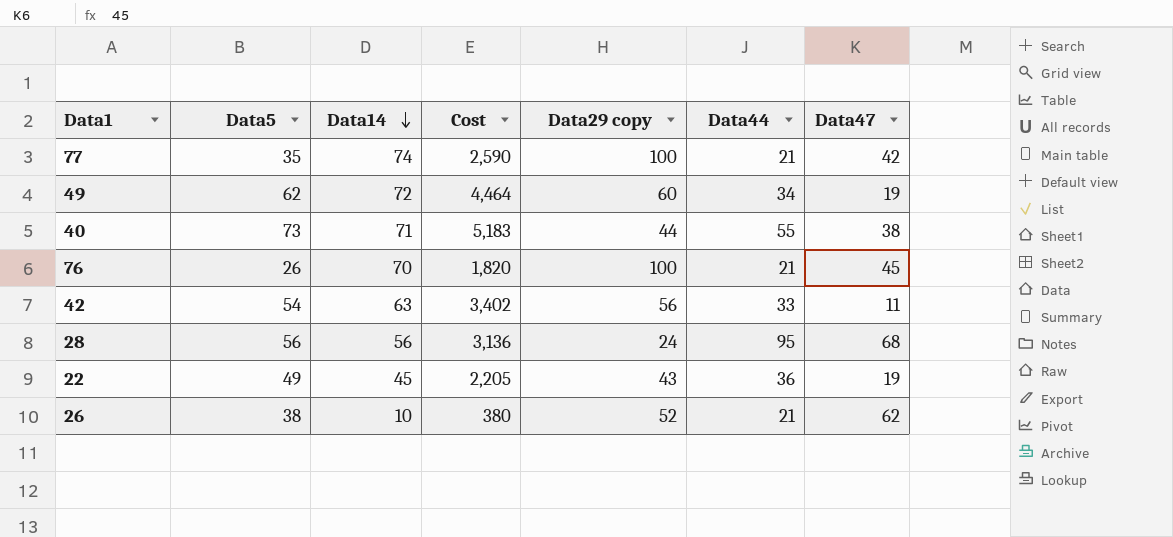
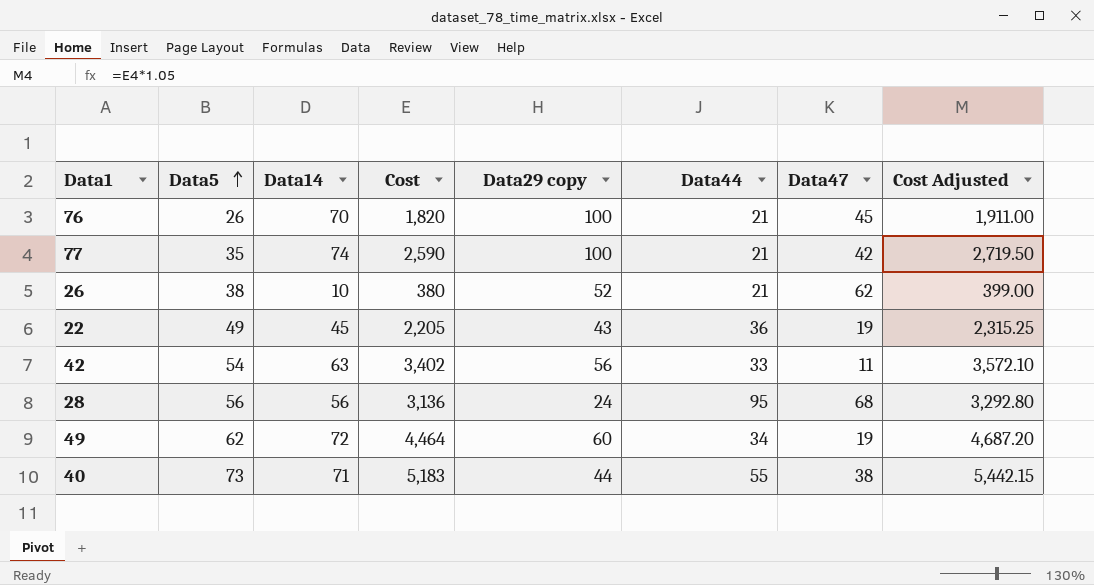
row order: Data14 descending -> Data5 ascending
column Cost Adjusted | formula: none -> [Cost] * 1.05

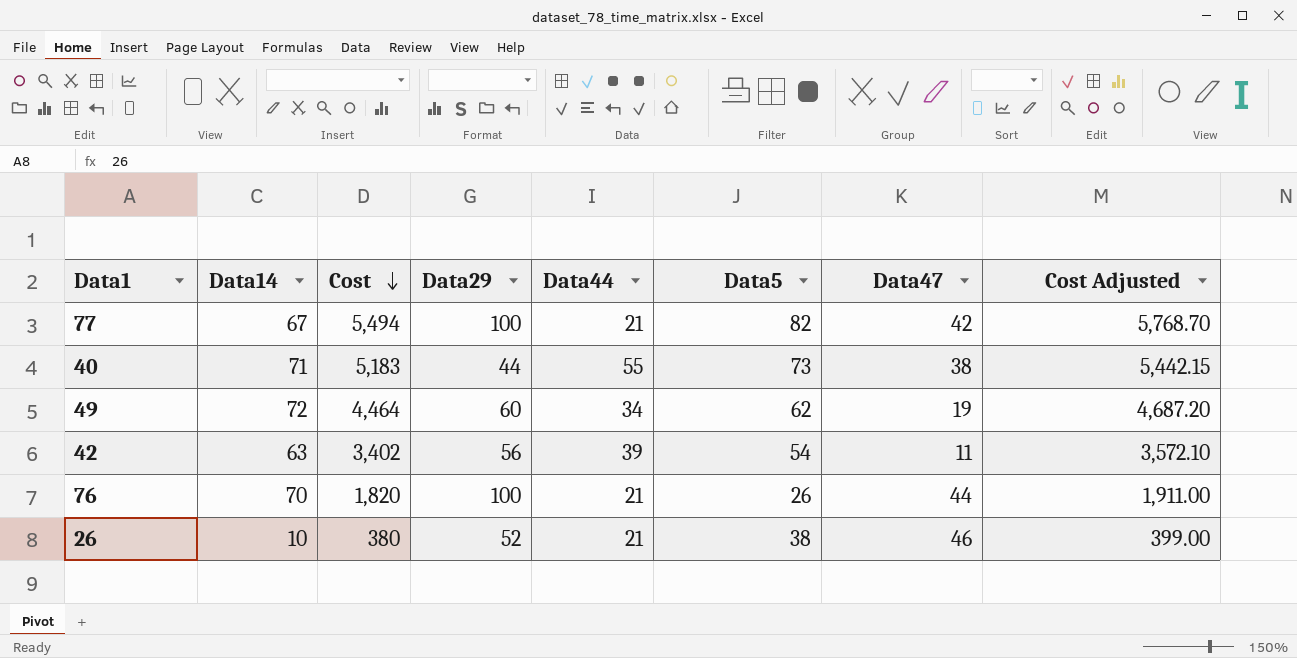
row order: Data5 ascending -> Cost descending
column name: Data29 copy -> Data29
column Data5 | position: 2 -> 6
row 22: 49 | 45 | 2,205 | 43 | 36 | 19 | 2,315.25 -> none
row 28: 56 | 56 | 3,136 | 24 | 95 | 68 | 3,292.80 -> none
77 | Data14: 74 -> 67
77 | Cost: 2,590 -> 5,494
77 | Data5: 35 -> 82
77 | Cost Adjusted: 2,719.50 -> 5,768.70
42 | Data44: 33 -> 39
76 | Data47: 45 -> 44
26 | Data47: 62 -> 46

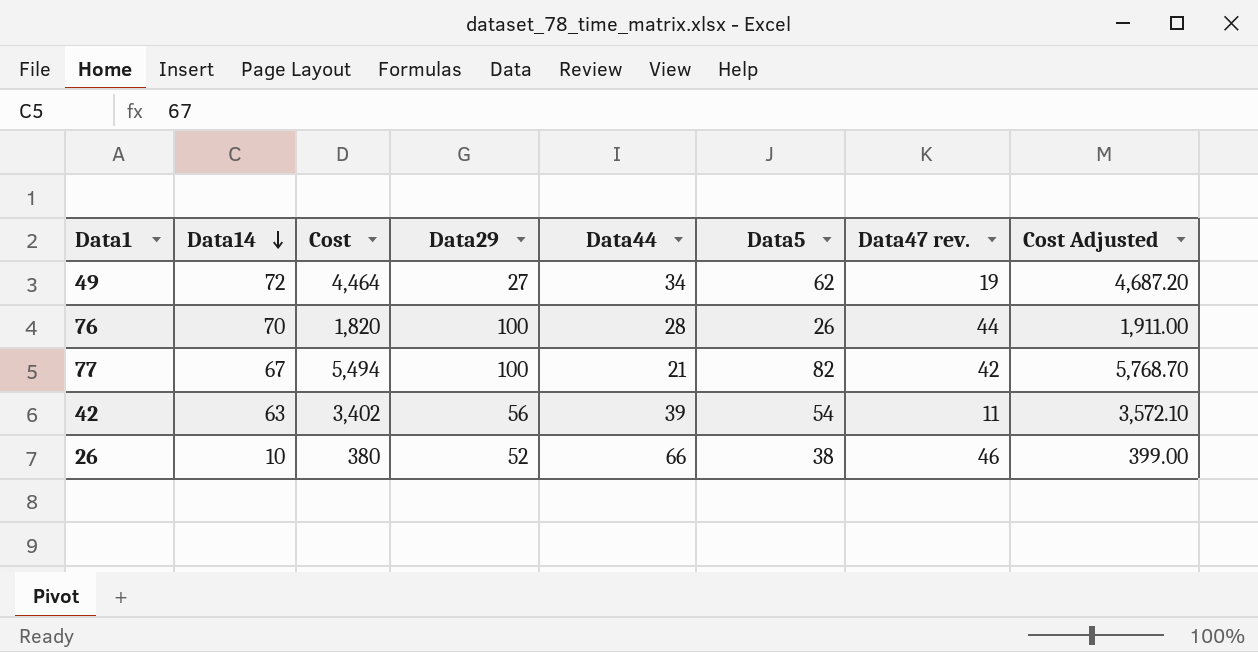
row order: Cost descending -> Data14 descending
column name: Data47 -> Data47 rev.
row 40: 71 | 5,183 | 44 | 55 | 73 | 38 | 5,442.15 -> none
49 | Data29: 60 -> 27
76 | Data44: 21 -> 28
26 | Data44: 21 -> 66

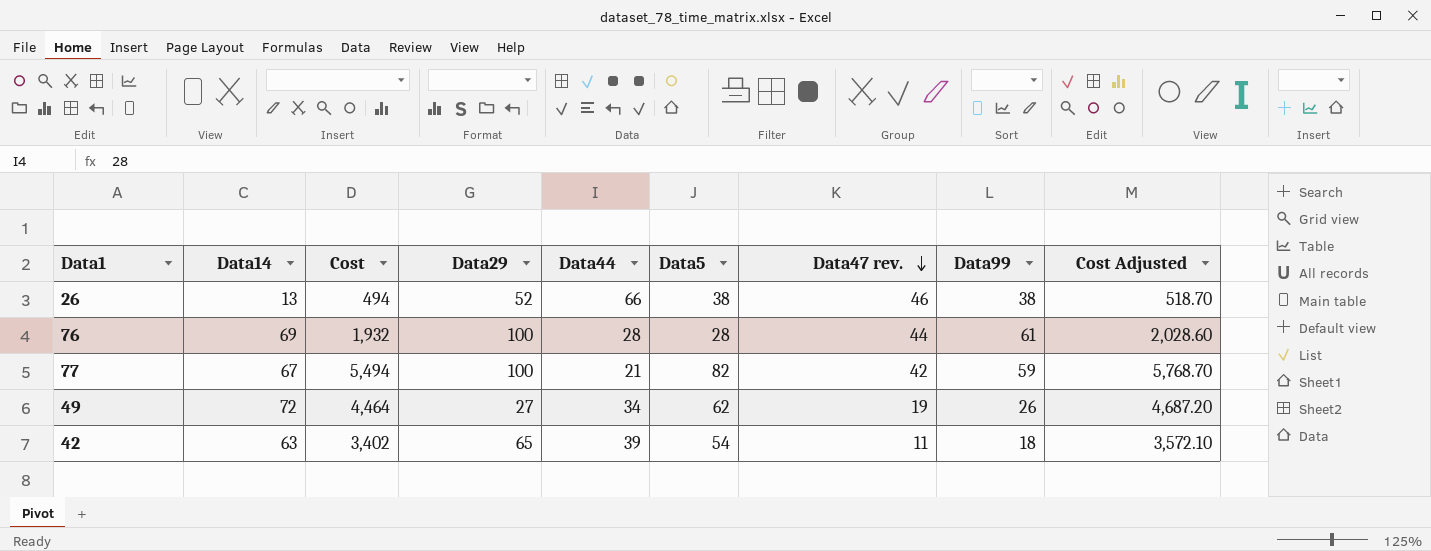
row order: Data14 descending -> Data47 rev. descending
column Data99 | position: none -> 8
26 | Data14: 10 -> 13
26 | Cost: 380 -> 494
26 | Cost Adjusted: 399.00 -> 518.70
76 | Data14: 70 -> 69
76 | Cost: 1,820 -> 1,932
76 | Data5: 26 -> 28
76 | Cost Adjusted: 1,911.00 -> 2,028.60
42 | Data29: 56 -> 65

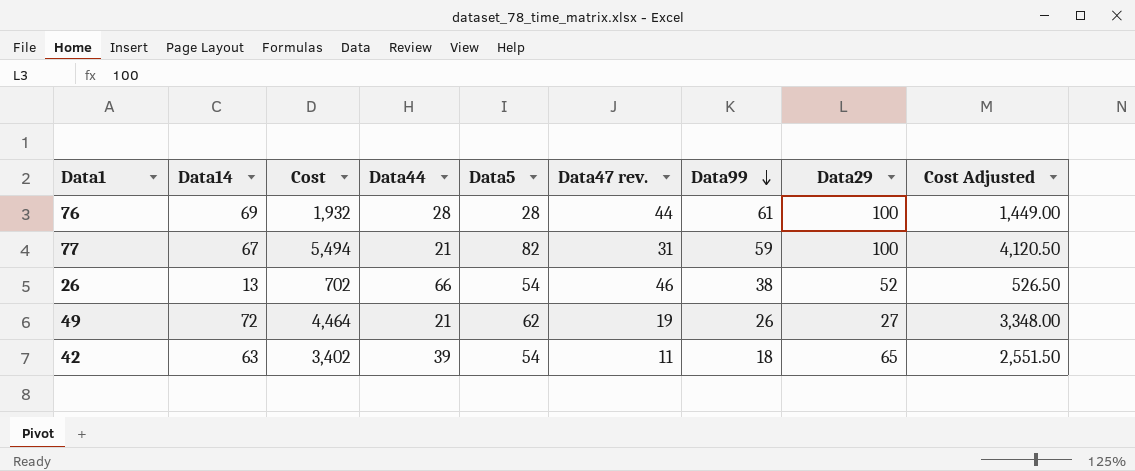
row order: Data47 rev. descending -> Data99 descending
column Data29 | position: 4 -> 8
column Cost Adjusted | formula: [Cost] * 1.05 -> [Cost] * 0.75
77 | Data47 rev.: 42 -> 31
26 | Cost: 494 -> 702
26 | Data5: 38 -> 54
49 | Data44: 34 -> 21

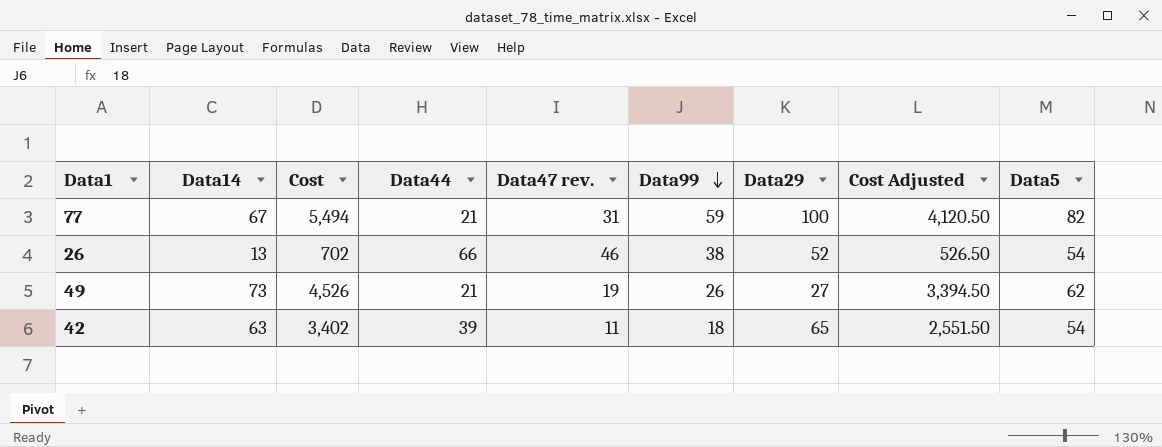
column Data5 | position: 5 -> 9
row 76: 69 | 1,932 | 28 | 28 | 44 | 61 | 100 | 1,449.00 -> none
49 | Data14: 72 -> 73
49 | Cost: 4,464 -> 4,526
49 | Cost Adjusted: 3,348.00 -> 3,394.50

